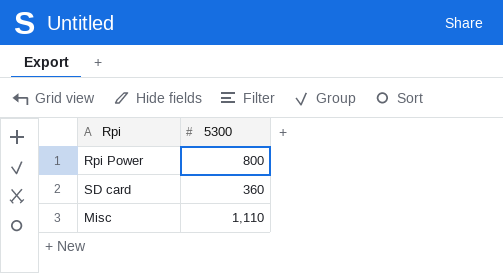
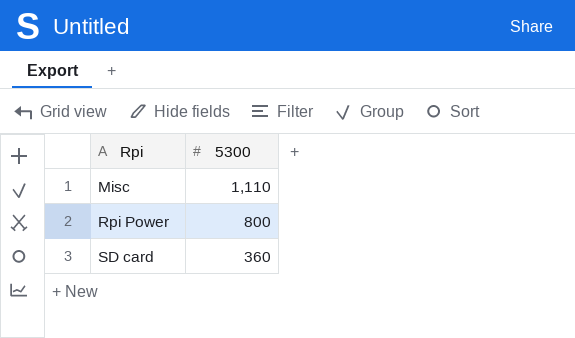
row order: none -> Rpi ascending

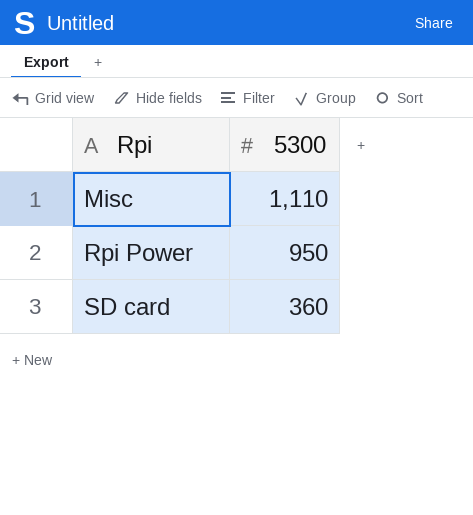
Rpi Power | 5300: 800 -> 950

